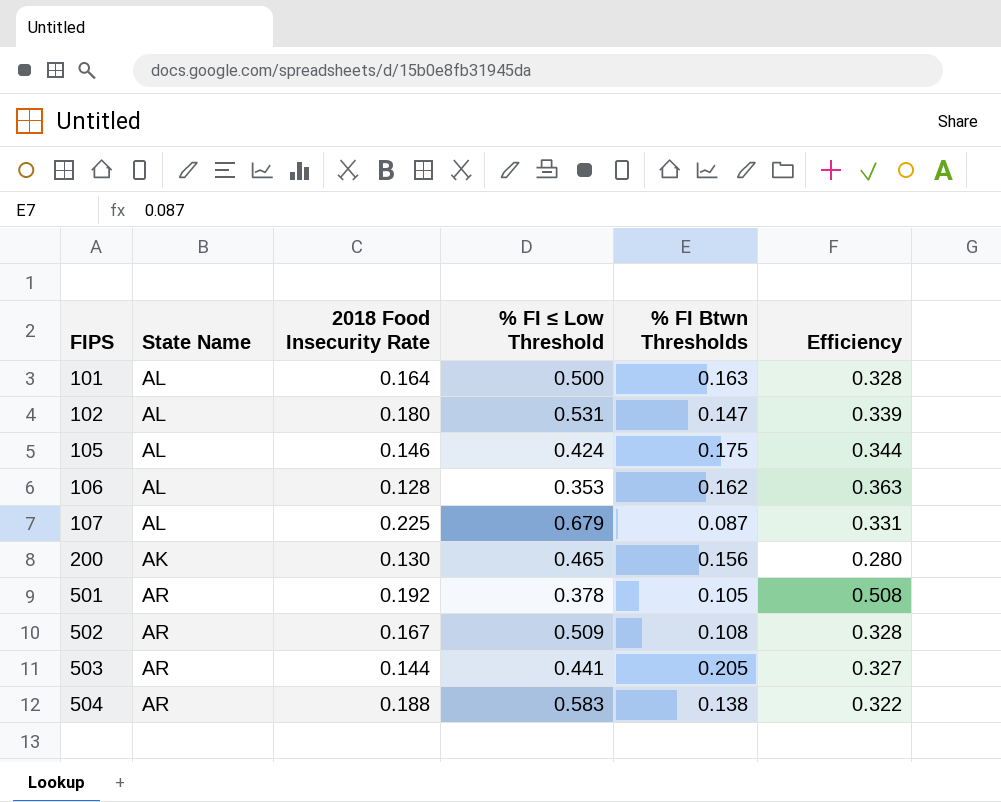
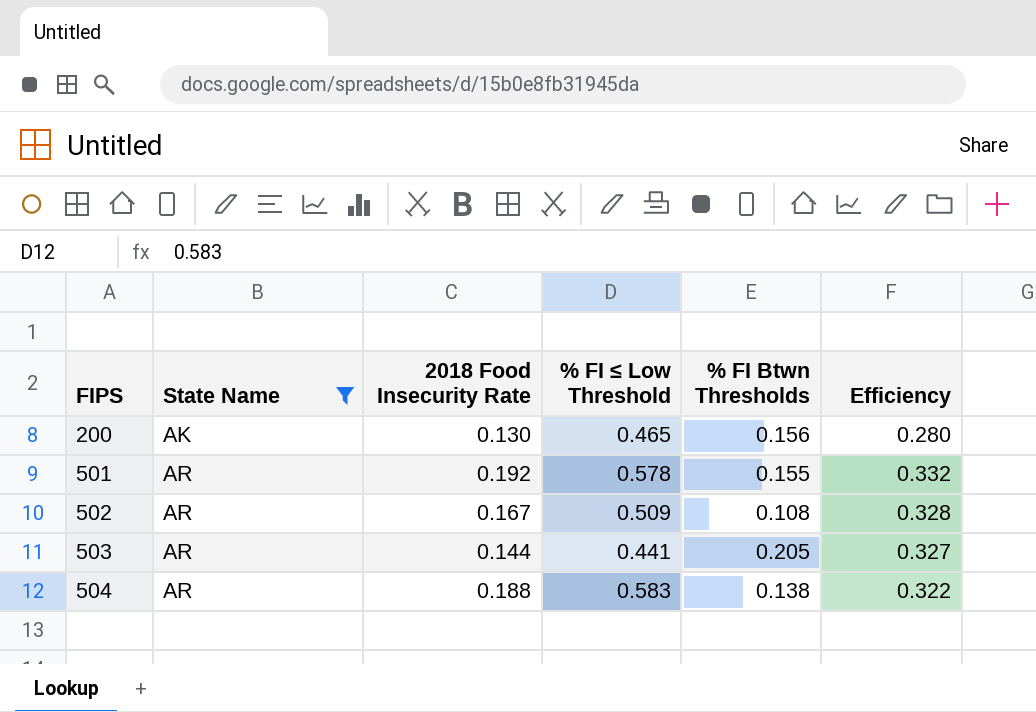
filter: none -> State Name != AL
501 | % FI ≤ Low Threshold: 0.378 -> 0.578
501 | % FI Btwn Thresholds: 0.105 -> 0.155
501 | Efficiency: 0.508 -> 0.332

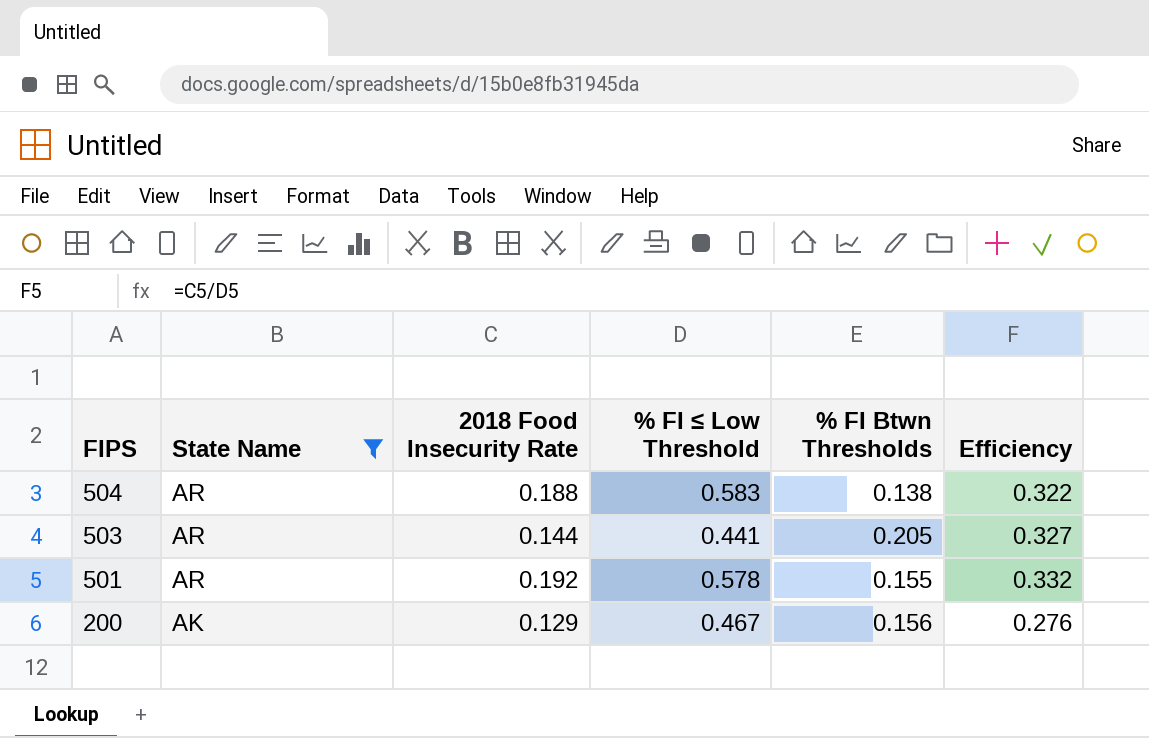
row order: FIPS ascending -> FIPS descending
row 502: AR | 0.167 | 0.509 | 0.108 | 0.328 -> none
200 | 2018 Food Insecurity Rate: 0.130 -> 0.129
200 | % FI ≤ Low Threshold: 0.465 -> 0.467
200 | Efficiency: 0.280 -> 0.276

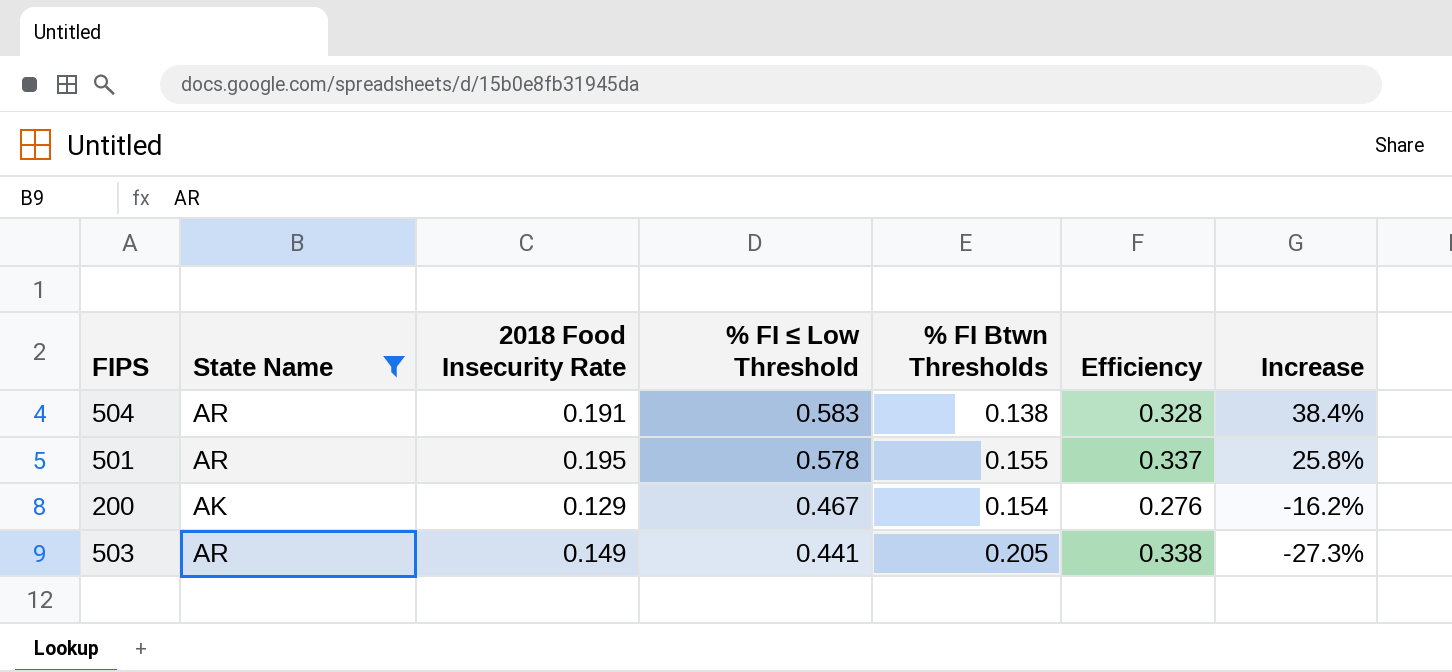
row order: FIPS descending -> % FI ≤ Low Threshold descending
column Increase | formula: none -> ([2018 Food Insecurity Rate] - [% FI Btwn Thresholds]) / [% FI Btwn Thresholds]
504 | 2018 Food Insecurity Rate: 0.188 -> 0.191
504 | Efficiency: 0.322 -> 0.328
501 | 2018 Food Insecurity Rate: 0.192 -> 0.195
501 | Efficiency: 0.332 -> 0.337
200 | % FI Btwn Thresholds: 0.156 -> 0.154
503 | 2018 Food Insecurity Rate: 0.144 -> 0.149
503 | Efficiency: 0.327 -> 0.338

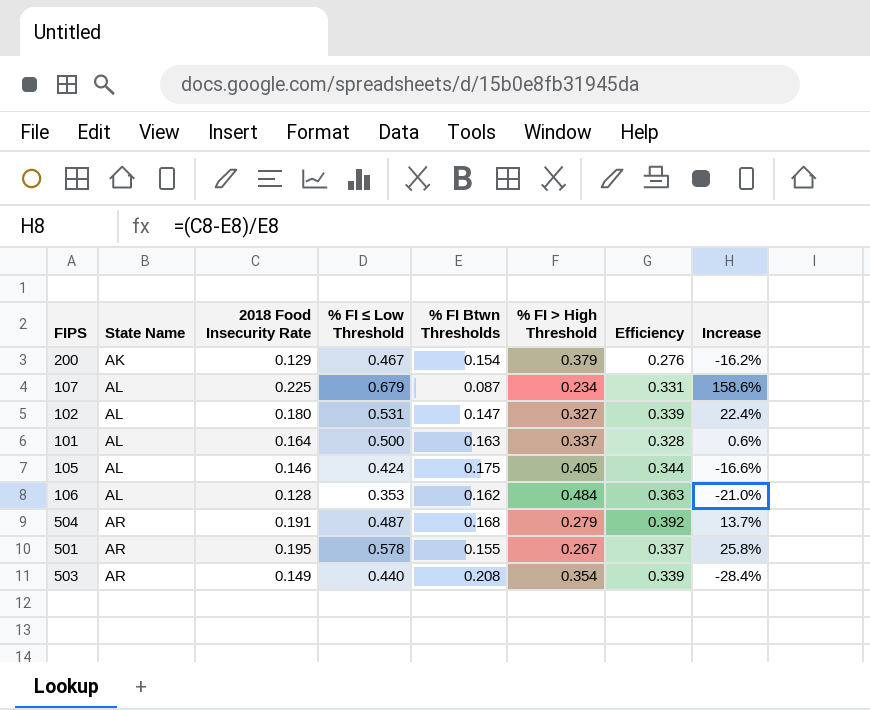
filter: State Name != AL -> none
row order: % FI ≤ Low Threshold descending -> State Name ascending
column % FI > High Threshold | position: none -> 6
504 | % FI ≤ Low Threshold: 0.583 -> 0.487
504 | % FI Btwn Thresholds: 0.138 -> 0.168
504 | Efficiency: 0.328 -> 0.392
504 | Increase: 38.4% -> 13.7%
503 | % FI ≤ Low Threshold: 0.441 -> 0.440
503 | % FI Btwn Thresholds: 0.205 -> 0.208
503 | Efficiency: 0.338 -> 0.339
503 | Increase: -27.3% -> -28.4%

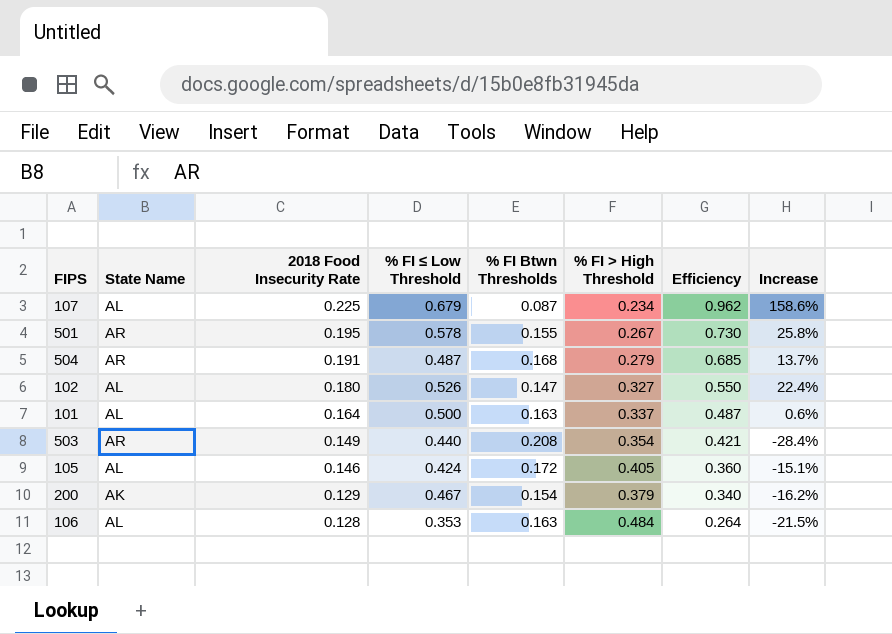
row order: State Name ascending -> 2018 Food Insecurity Rate descending
column Efficiency | formula: [2018 Food Insecurity Rate] / [% FI ≤ Low Threshold] -> [2018 Food Insecurity Rate] / [% FI > High Threshold]
102 | % FI ≤ Low Threshold: 0.531 -> 0.526
105 | % FI Btwn Thresholds: 0.175 -> 0.172
105 | Increase: -16.6% -> -15.1%
106 | % FI Btwn Thresholds: 0.162 -> 0.163
106 | Increase: -21.0% -> -21.5%

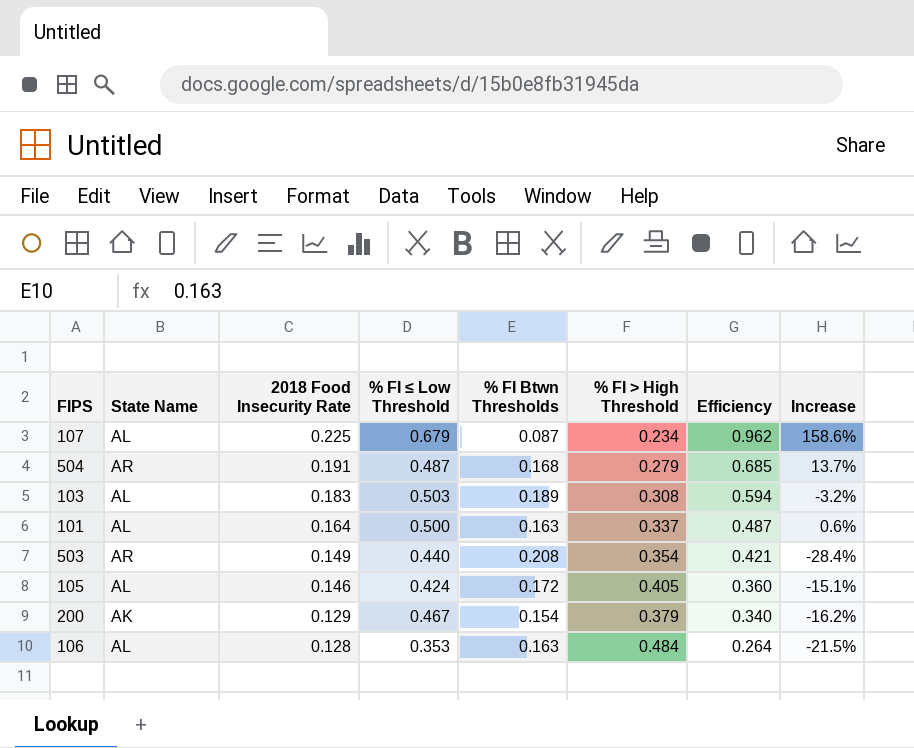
row 501: AR | 0.195 | 0.578 | 0.155 | 0.267 | 0.730 | 25.8% -> none
row 102: AL | 0.180 | 0.526 | 0.147 | 0.327 | 0.550 | 22.4% -> none
row 103: none -> AL | 0.183 | 0.503 | 0.189 | 0.308 | 0.594 | -3.2%

